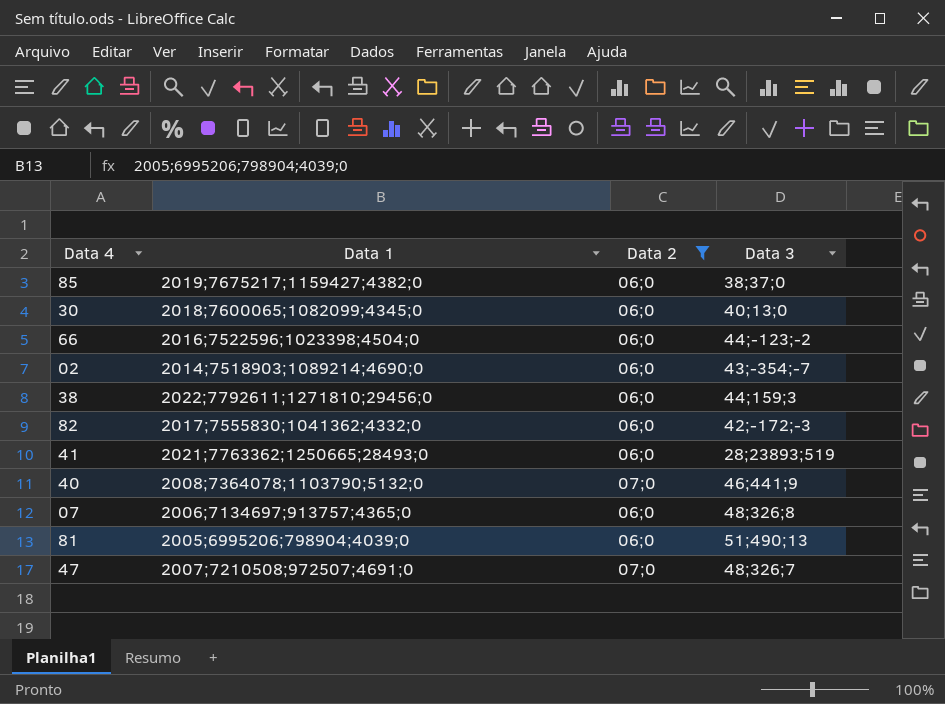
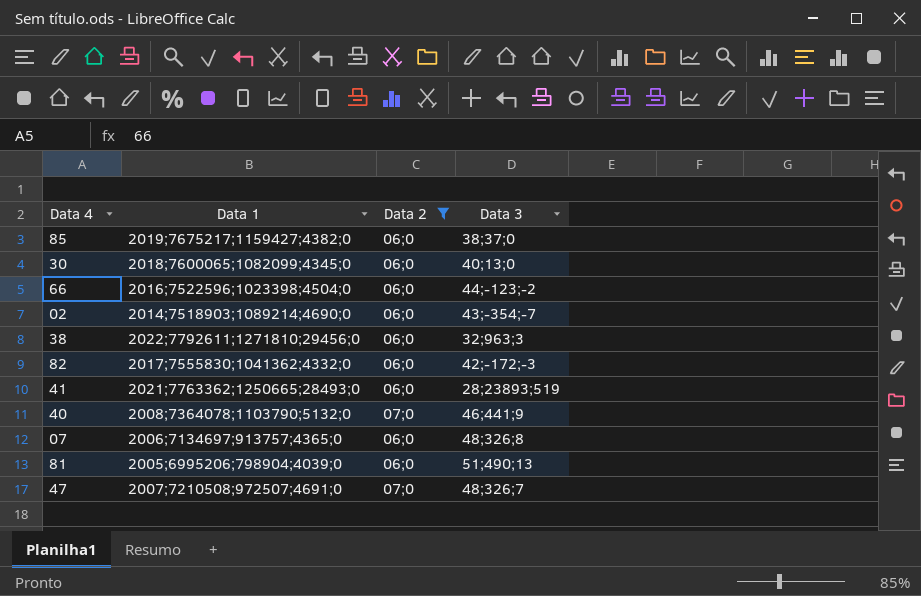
38 | Data 3: 44;159;3 -> 32;963;3

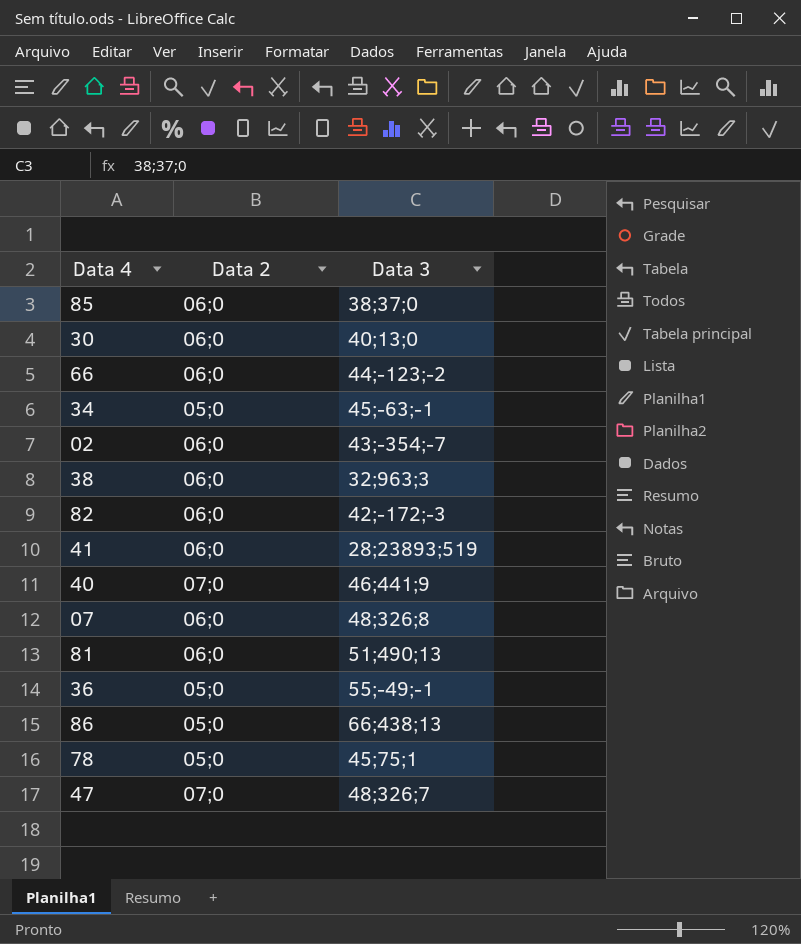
filter: Data 2 != 05;0 -> none
column Data 1 | position: 2 -> none

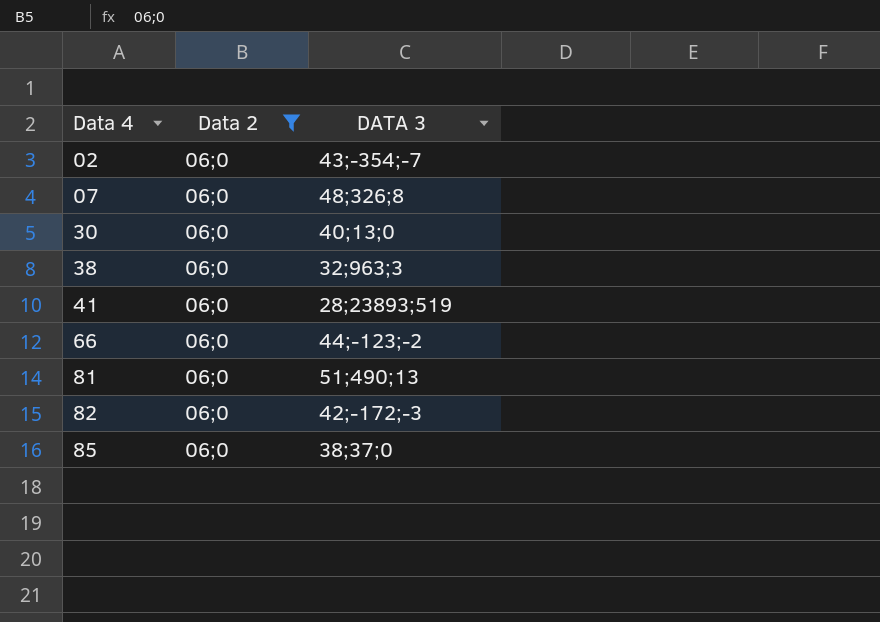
filter: none -> Data 2 = 06;0
row order: none -> Data 4 ascending
column name: Data 3 -> DATA 3

